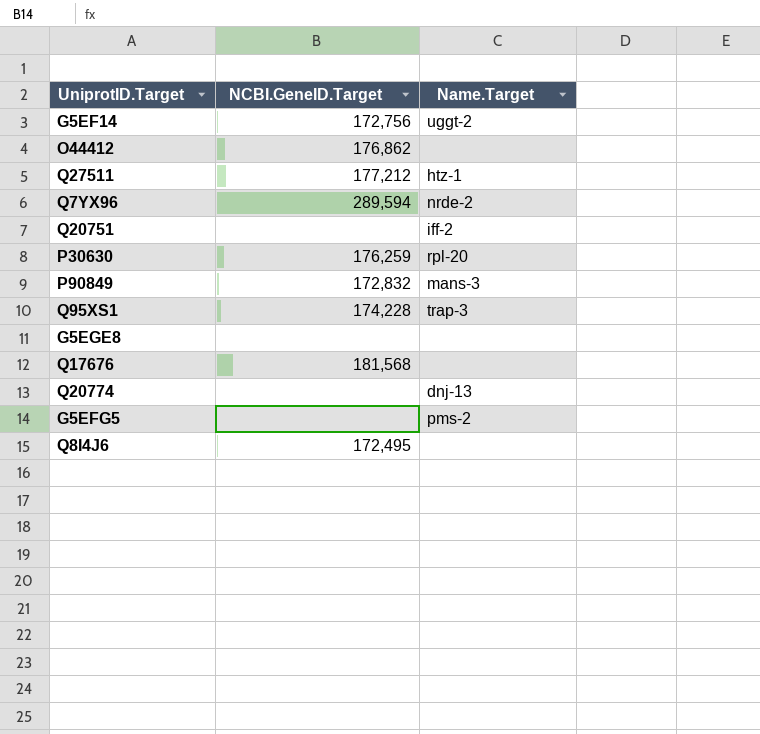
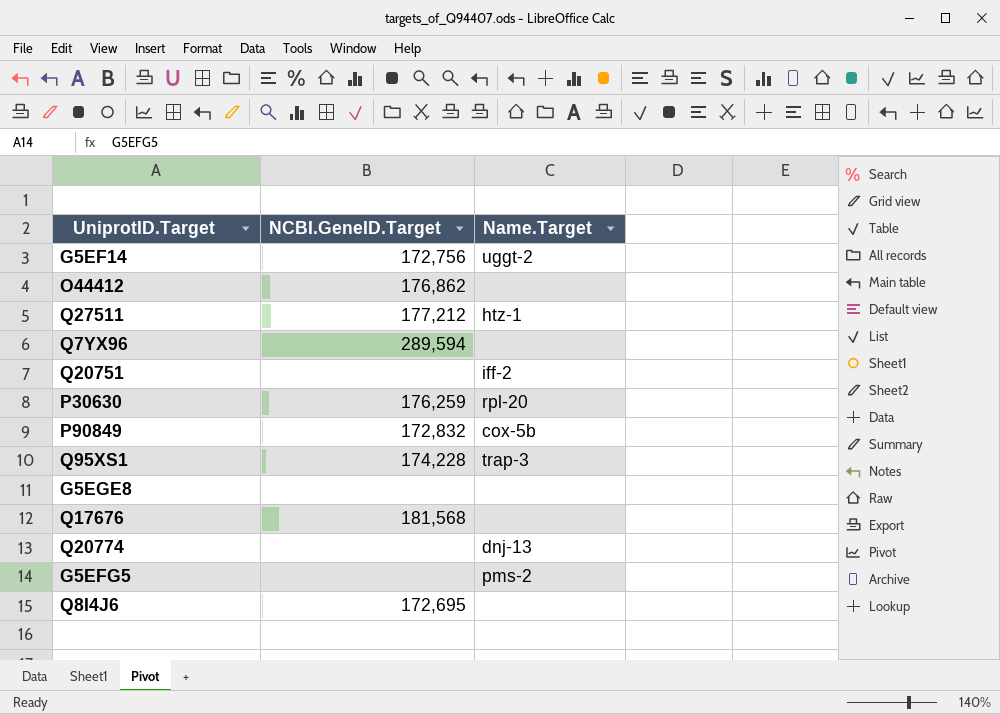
Q7YX96 | Name.Target: nrde-2 -> none
P90849 | Name.Target: mans-3 -> cox-5b
Q8I4J6 | NCBI.GeneID.Target: 172,495 -> 172,695

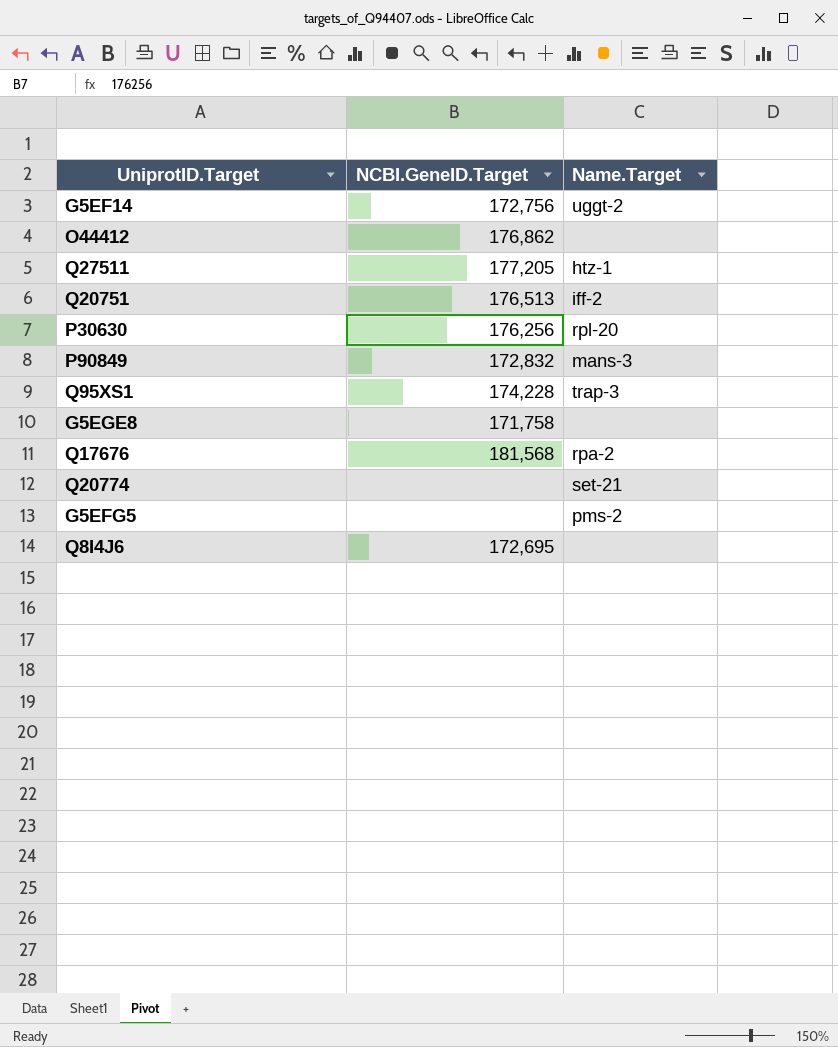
row Q7YX96: 289,594 | none -> none
Q27511 | NCBI.GeneID.Target: 177,212 -> 177,205
Q20751 | NCBI.GeneID.Target: none -> 176,513
P30630 | NCBI.GeneID.Target: 176,259 -> 176,256
P90849 | Name.Target: cox-5b -> mans-3
G5EGE8 | NCBI.GeneID.Target: none -> 171,758
Q17676 | Name.Target: none -> rpa-2
Q20774 | Name.Target: dnj-13 -> set-21

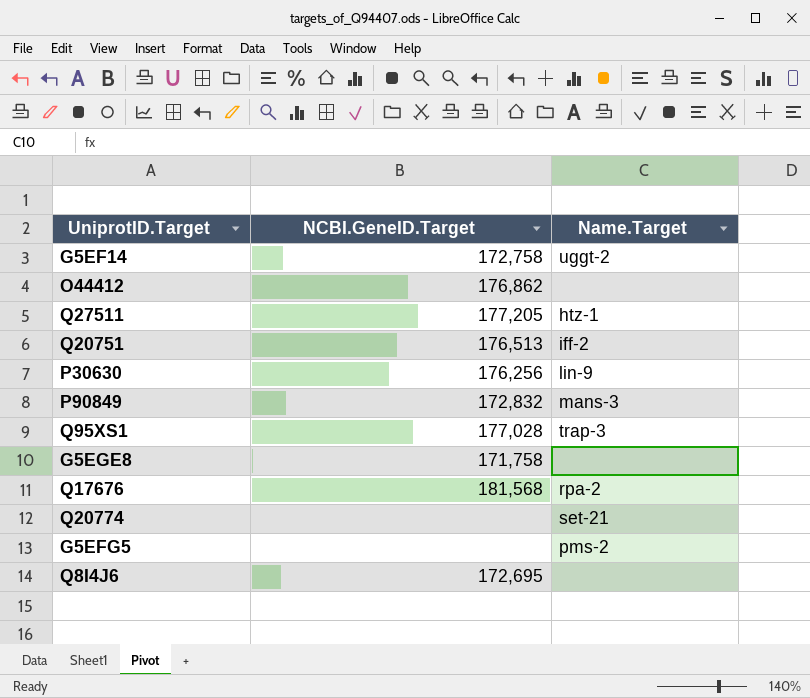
G5EF14 | NCBI.GeneID.Target: 172,756 -> 172,758
P30630 | Name.Target: rpl-20 -> lin-9
Q95XS1 | NCBI.GeneID.Target: 174,228 -> 177,028

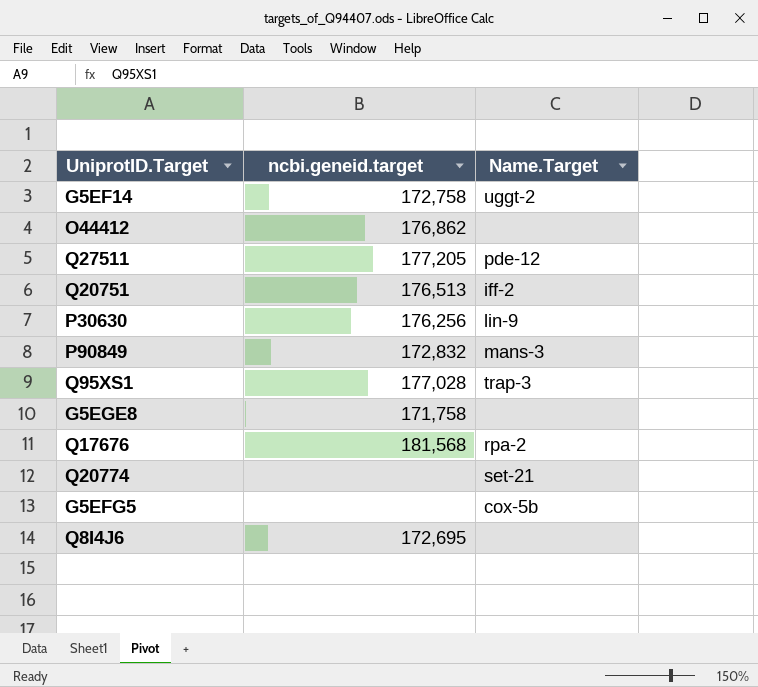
column name: NCBI.GeneID.Target -> ncbi.geneid.target
Q27511 | Name.Target: htz-1 -> pde-12
G5EFG5 | Name.Target: pms-2 -> cox-5b

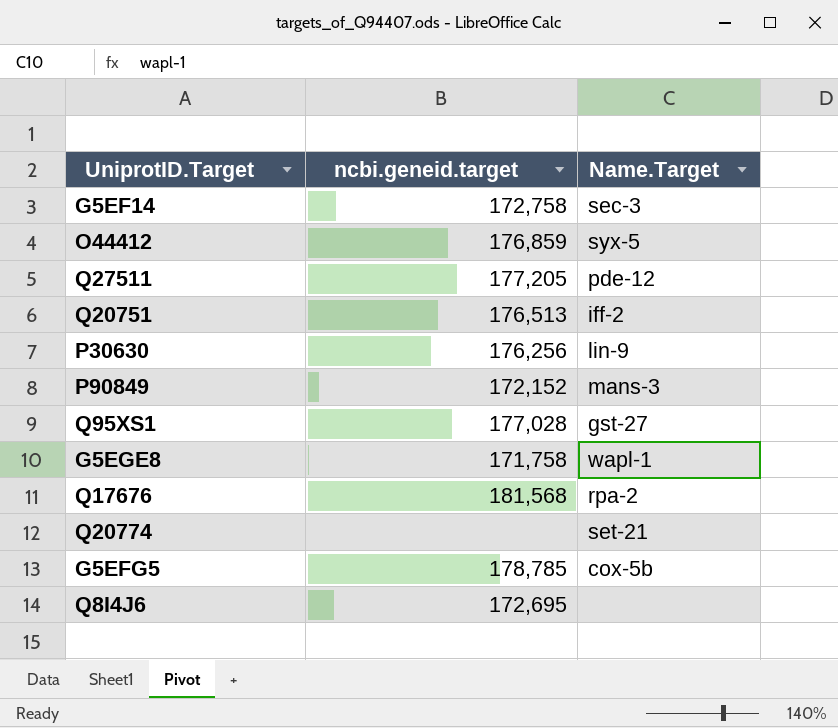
G5EF14 | Name.Target: uggt-2 -> sec-3
O44412 | ncbi.geneid.target: 176,862 -> 176,859
O44412 | Name.Target: none -> syx-5
P90849 | ncbi.geneid.target: 172,832 -> 172,152
Q95XS1 | Name.Target: trap-3 -> gst-27
G5EGE8 | Name.Target: none -> wapl-1
G5EFG5 | ncbi.geneid.target: none -> 178,785

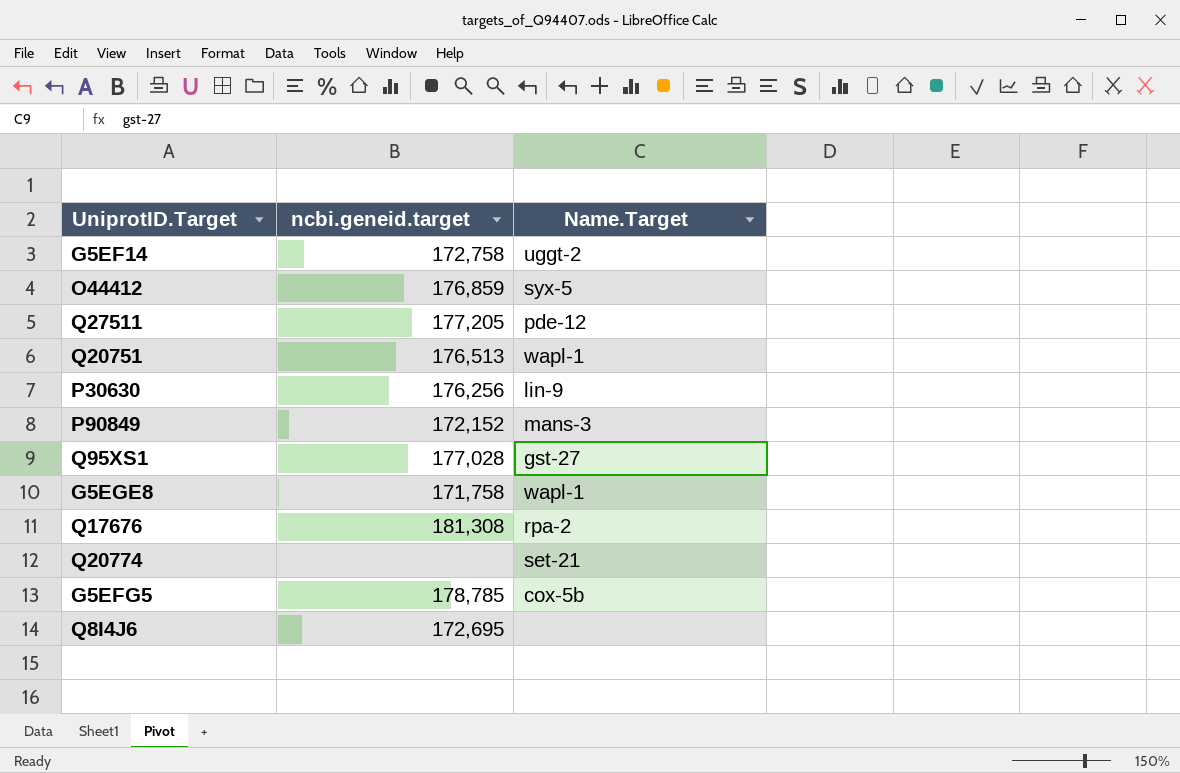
G5EF14 | Name.Target: sec-3 -> uggt-2
Q20751 | Name.Target: iff-2 -> wapl-1
Q17676 | ncbi.geneid.target: 181,568 -> 181,308

